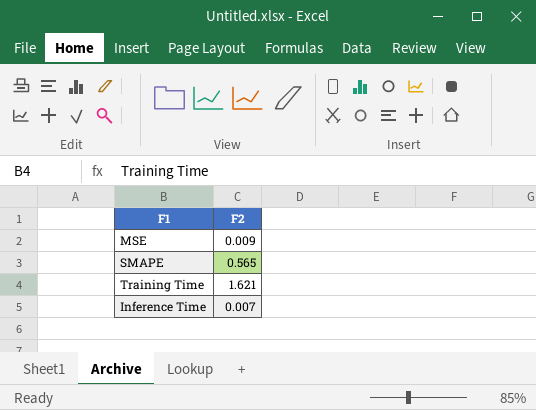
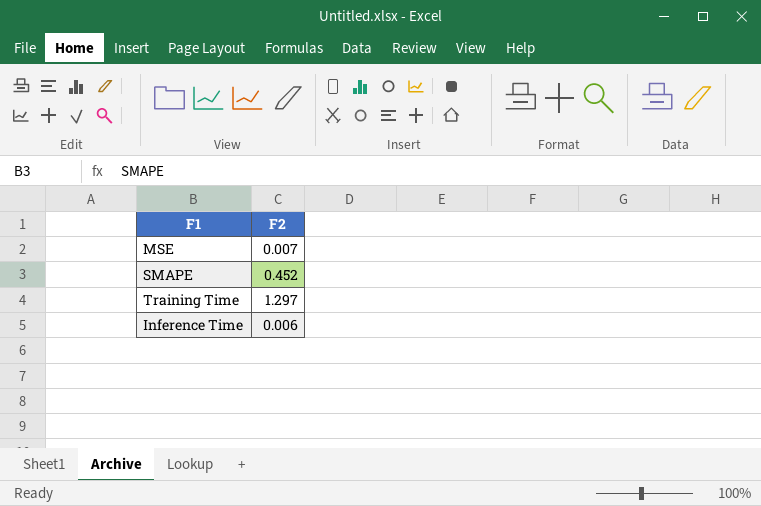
MSE | F2: 0.009 -> 0.007
SMAPE | F2: 0.565 -> 0.452
Training Time | F2: 1.621 -> 1.297
Inference Time | F2: 0.007 -> 0.006

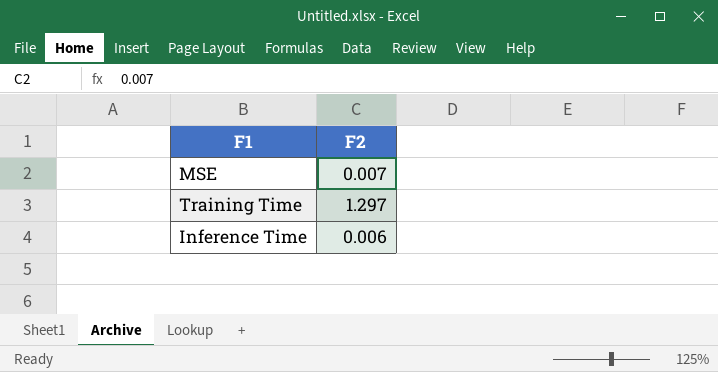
row SMAPE: 0.452 -> none

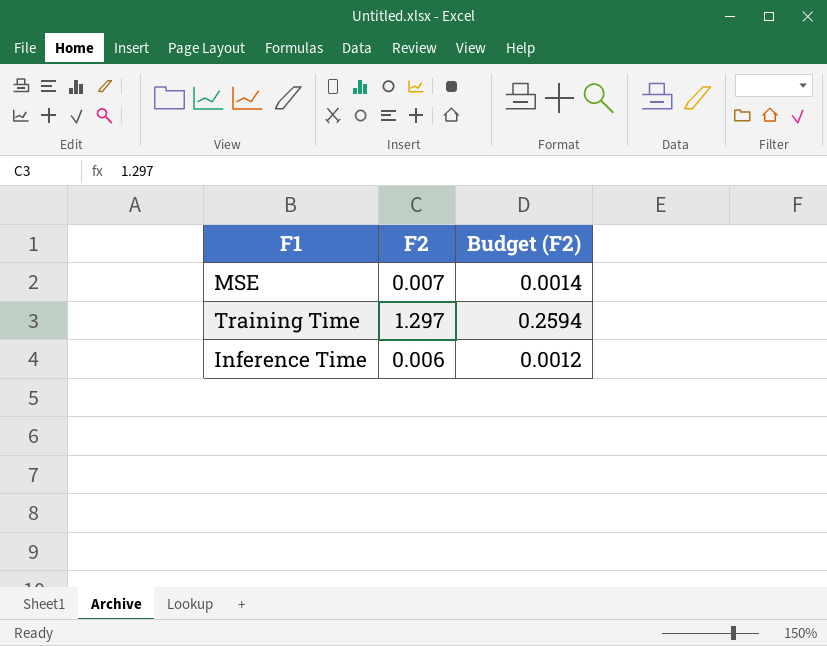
column Budget (F2) | formula: none -> [F2] * 0.2

